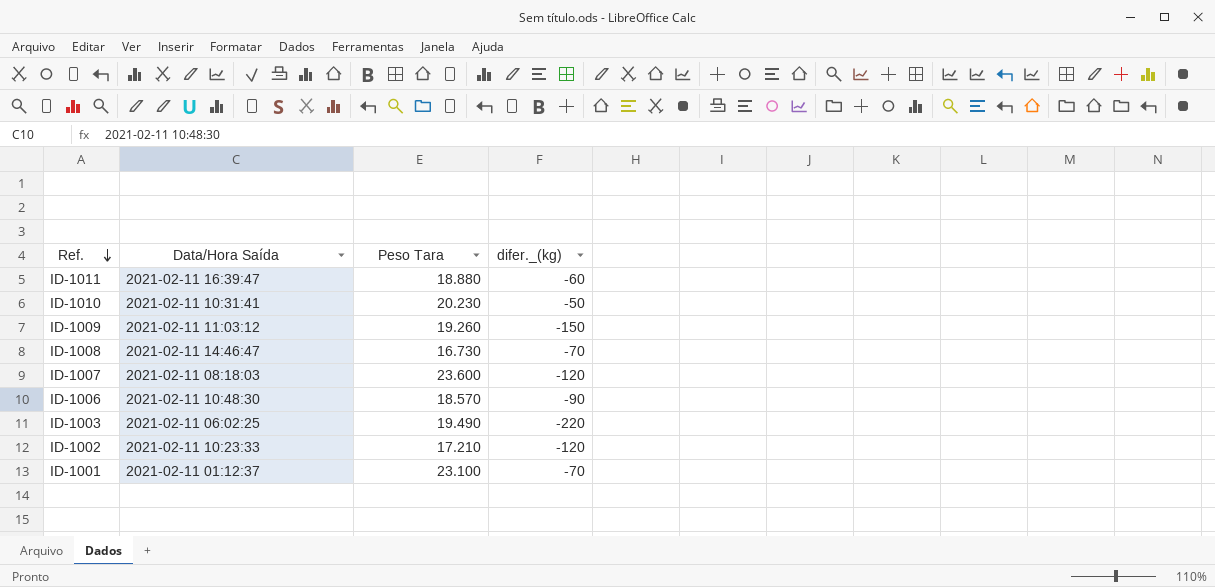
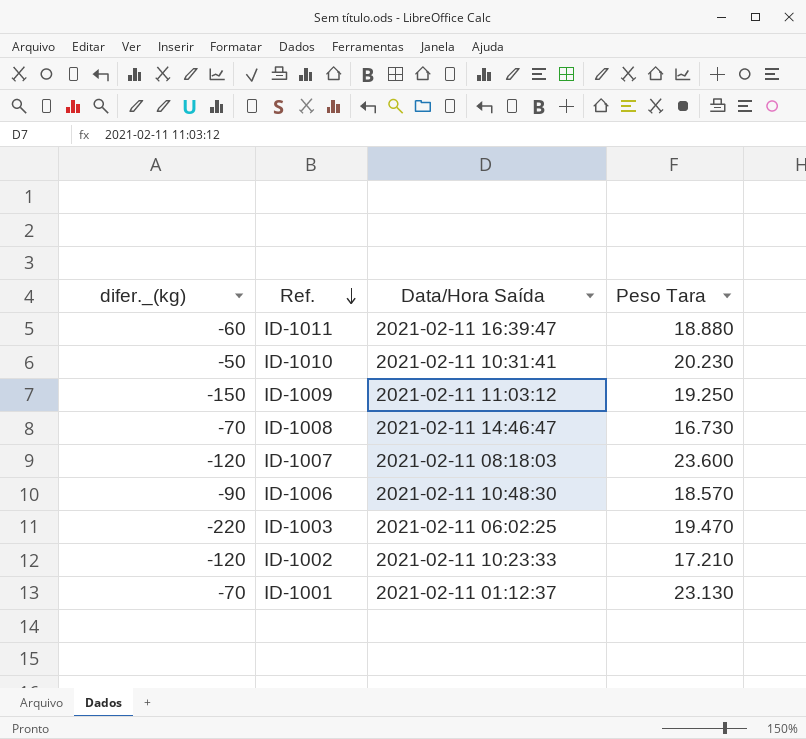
column difer._(kg) | position: 4 -> 1
ID-1009 | Peso Tara: 19.260 -> 19.250
ID-1003 | Peso Tara: 19.490 -> 19.470
ID-1001 | Peso Tara: 23.100 -> 23.130

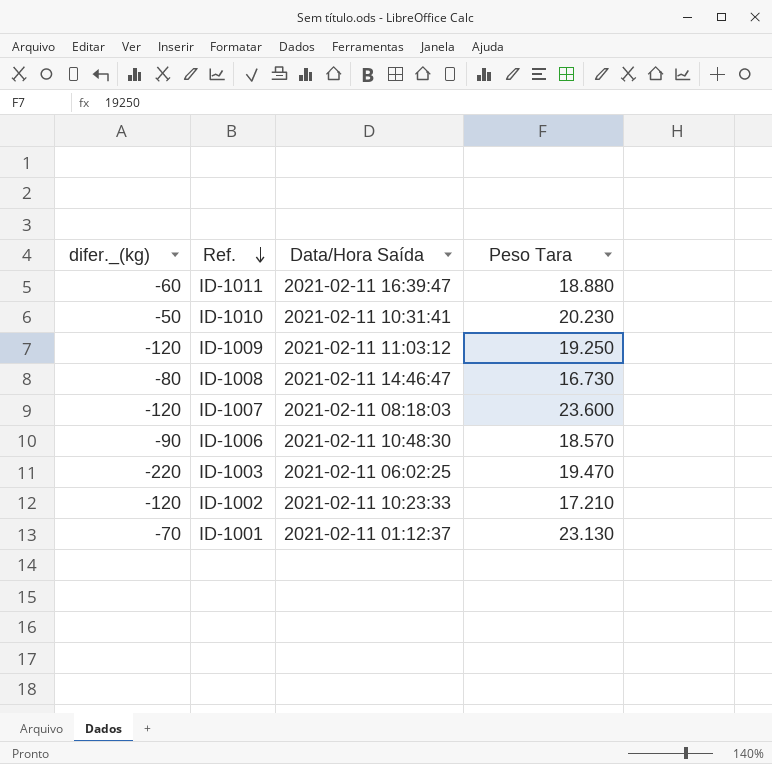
ID-1009 | difer._(kg): -150 -> -120
ID-1008 | difer._(kg): -70 -> -80

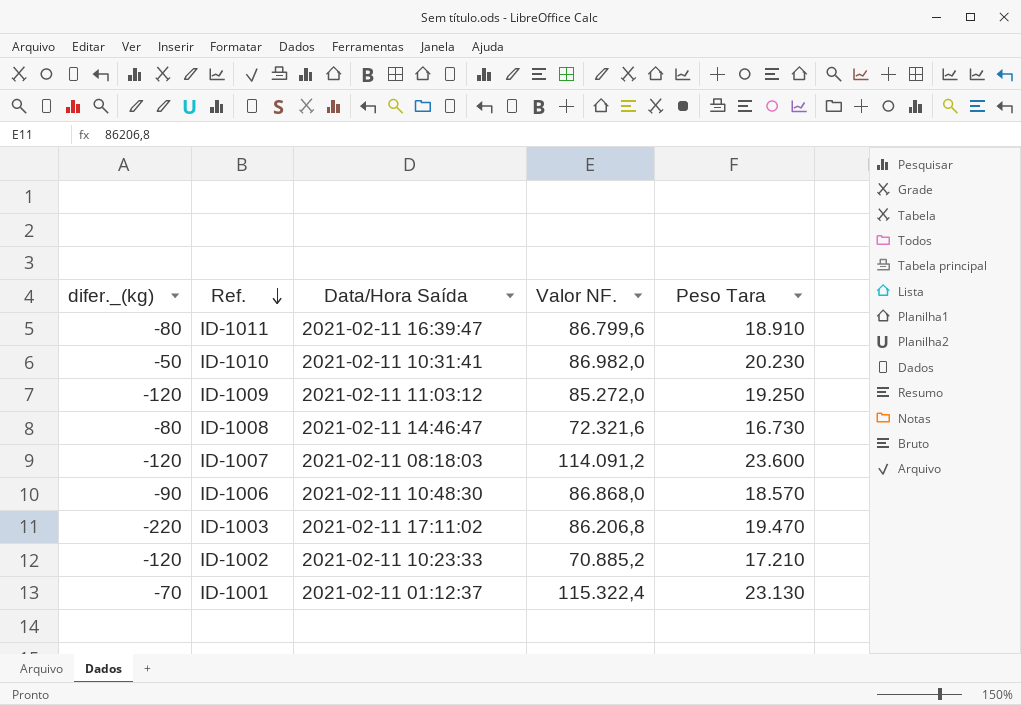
column Valor NF. | position: none -> 4
ID-1011 | difer._(kg): -60 -> -80
ID-1011 | Peso Tara: 18.880 -> 18.910
ID-1003 | Data/Hora Saída: 2021-02-11 06:02:25 -> 2021-02-11 17:11:02

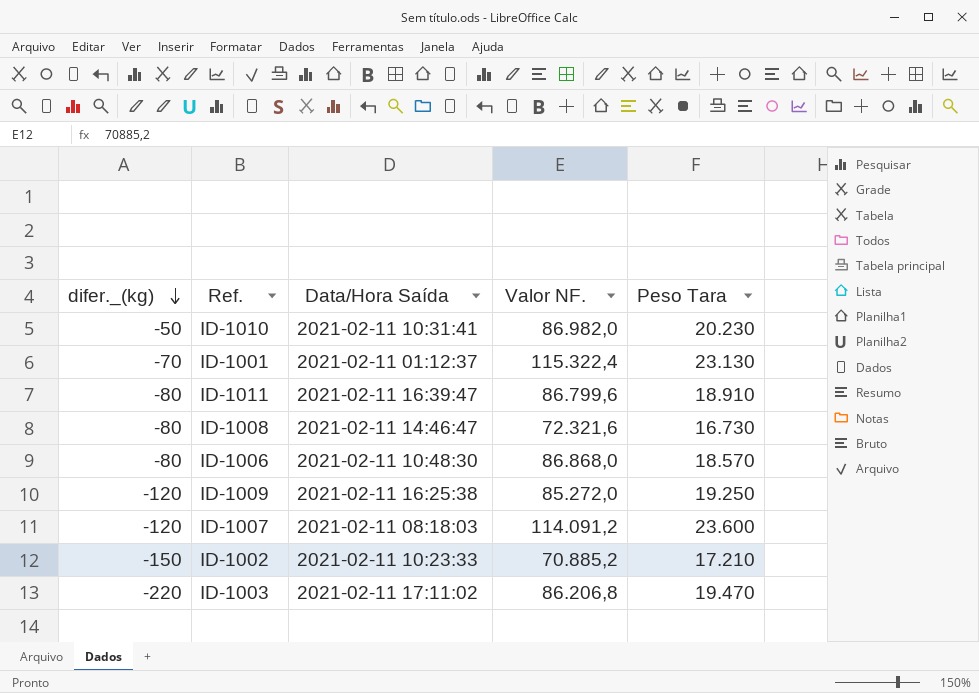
row order: Ref. descending -> difer._(kg) descending
ID-1006 | difer._(kg): -90 -> -80
ID-1009 | Data/Hora Saída: 2021-02-11 11:03:12 -> 2021-02-11 16:25:38
ID-1002 | difer._(kg): -120 -> -150

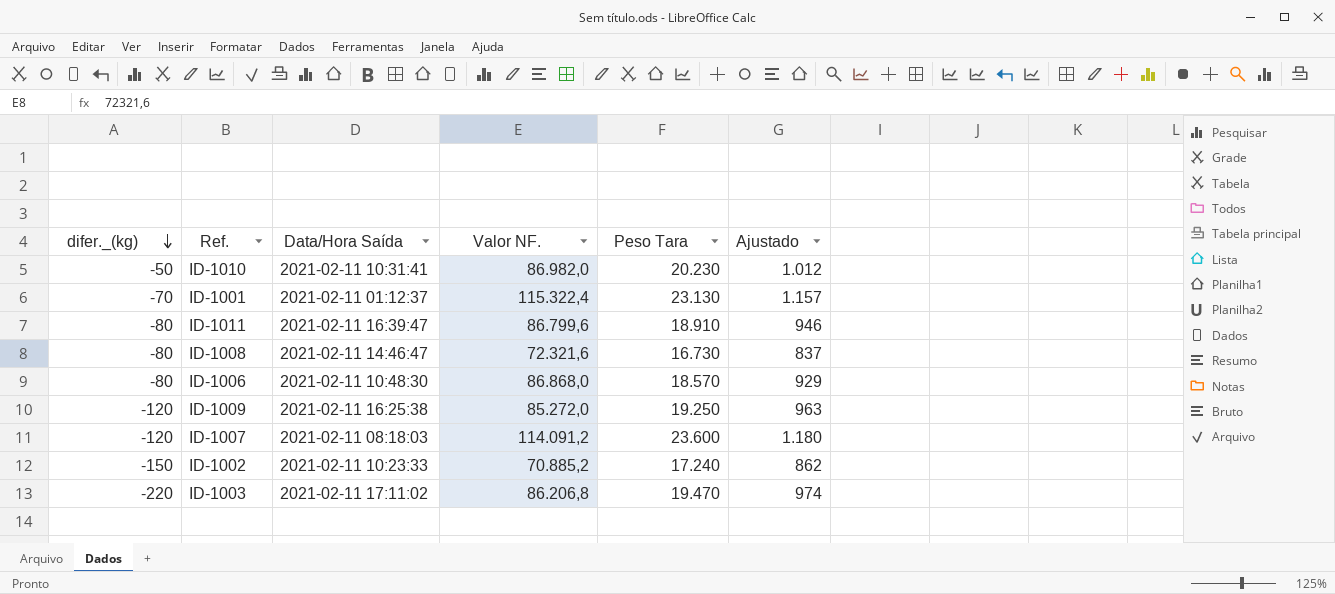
column Ajustado | formula: none -> [Peso Tara] * 0,05
ID-1002 | Peso Tara: 17.210 -> 17.240

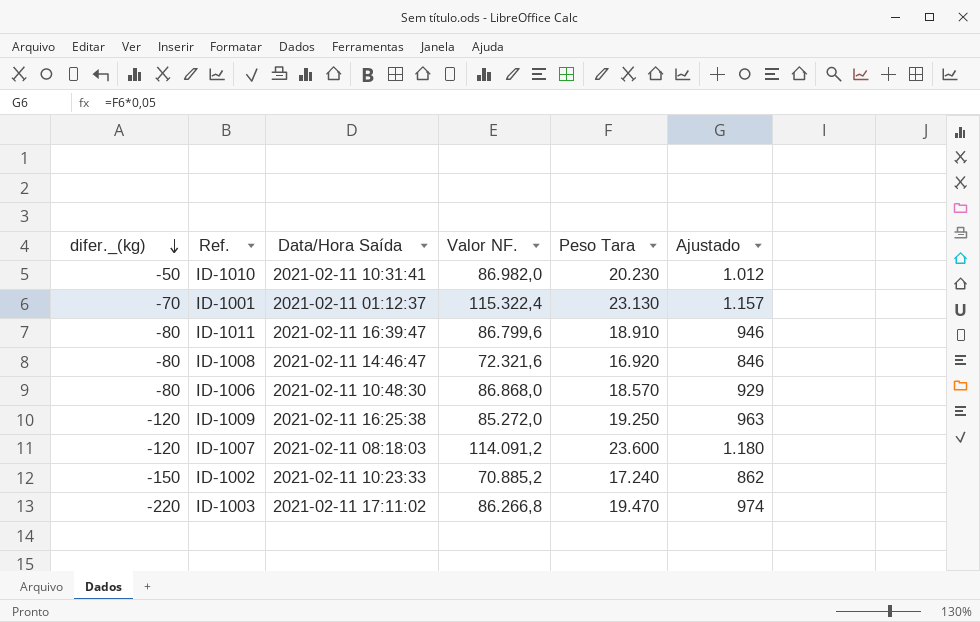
ID-1008 | Peso Tara: 16.730 -> 16.920
ID-1008 | Ajustado: 837 -> 846
ID-1003 | Valor NF.: 86.206,8 -> 86.266,8

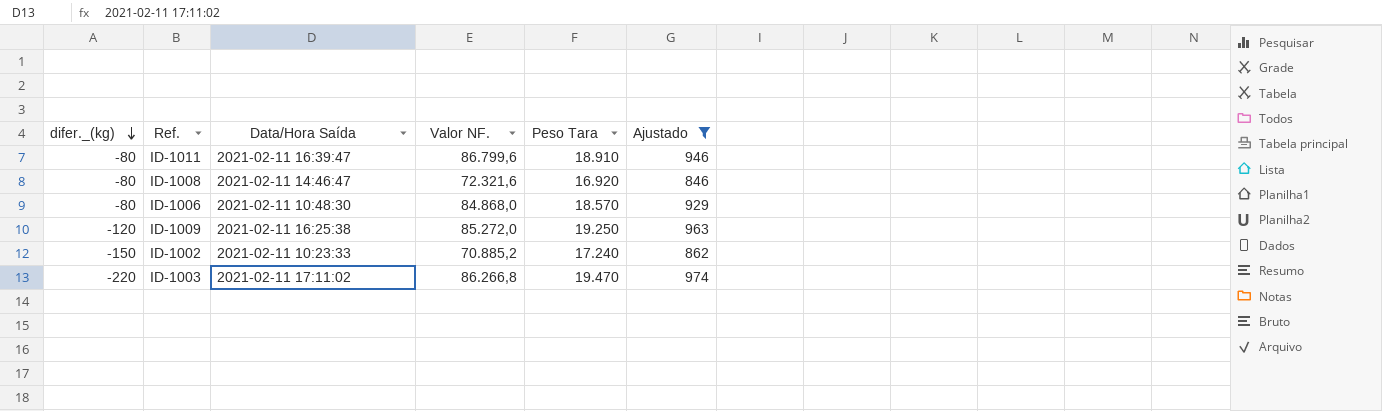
filter: none -> Ajustado <= 974
ID-1006 | Valor NF.: 86.868,0 -> 84.868,0

